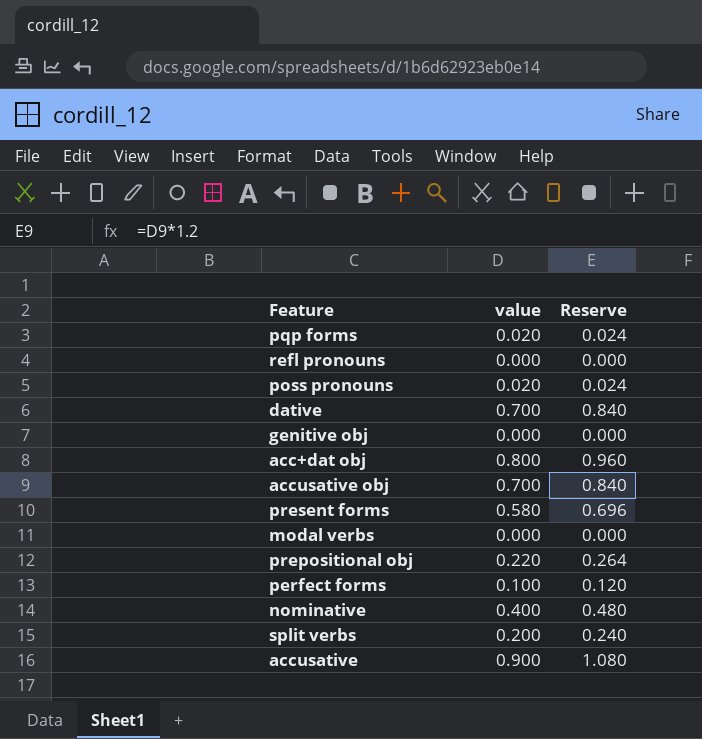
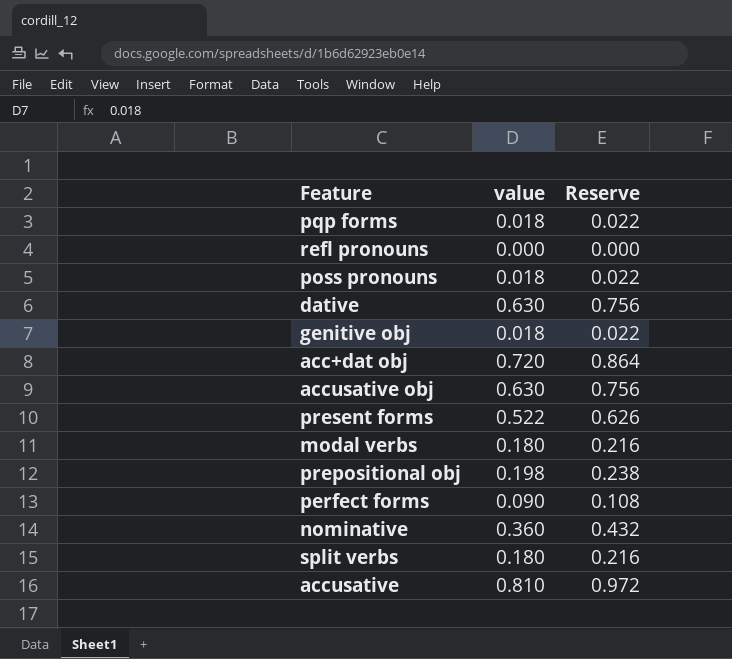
pqp forms | value: 0.020 -> 0.018
pqp forms | Reserve: 0.024 -> 0.022
poss pronouns | value: 0.020 -> 0.018
poss pronouns | Reserve: 0.024 -> 0.022
dative | value: 0.700 -> 0.630
dative | Reserve: 0.840 -> 0.756
genitive obj | value: 0.000 -> 0.018
genitive obj | Reserve: 0.000 -> 0.022
acc+dat obj | value: 0.800 -> 0.720
acc+dat obj | Reserve: 0.960 -> 0.864
accusative obj | value: 0.700 -> 0.630
accusative obj | Reserve: 0.840 -> 0.756
present forms | value: 0.580 -> 0.522
present forms | Reserve: 0.696 -> 0.626
modal verbs | value: 0.000 -> 0.180
modal verbs | Reserve: 0.000 -> 0.216
prepositional obj | value: 0.220 -> 0.198
prepositional obj | Reserve: 0.264 -> 0.238
perfect forms | value: 0.100 -> 0.090
perfect forms | Reserve: 0.120 -> 0.108
nominative | value: 0.400 -> 0.360
nominative | Reserve: 0.480 -> 0.432
split verbs | value: 0.200 -> 0.180
split verbs | Reserve: 0.240 -> 0.216
accusative | value: 0.900 -> 0.810
accusative | Reserve: 1.080 -> 0.972

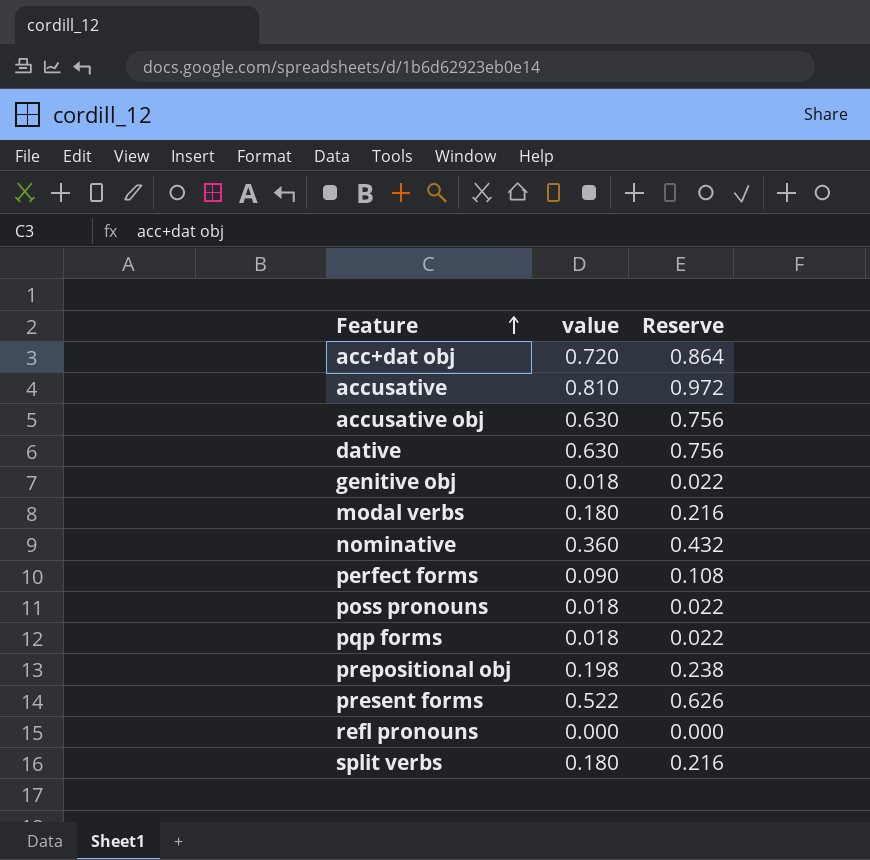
row order: none -> Feature ascending

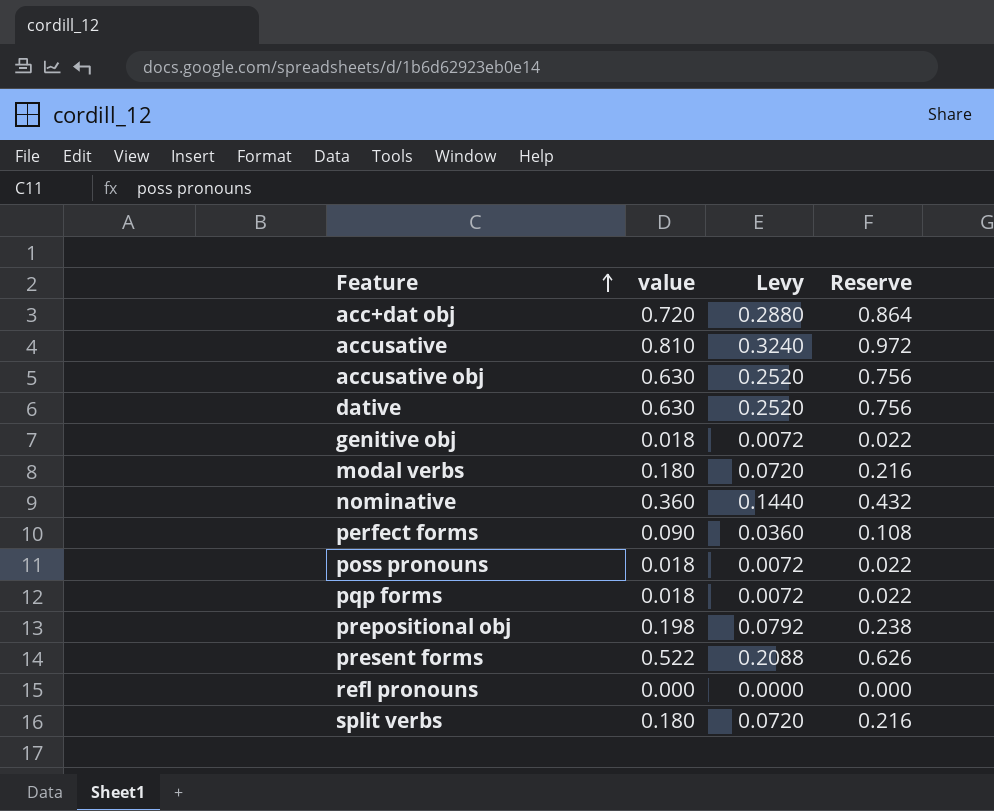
column Levy | formula: none -> [value] * 0.4

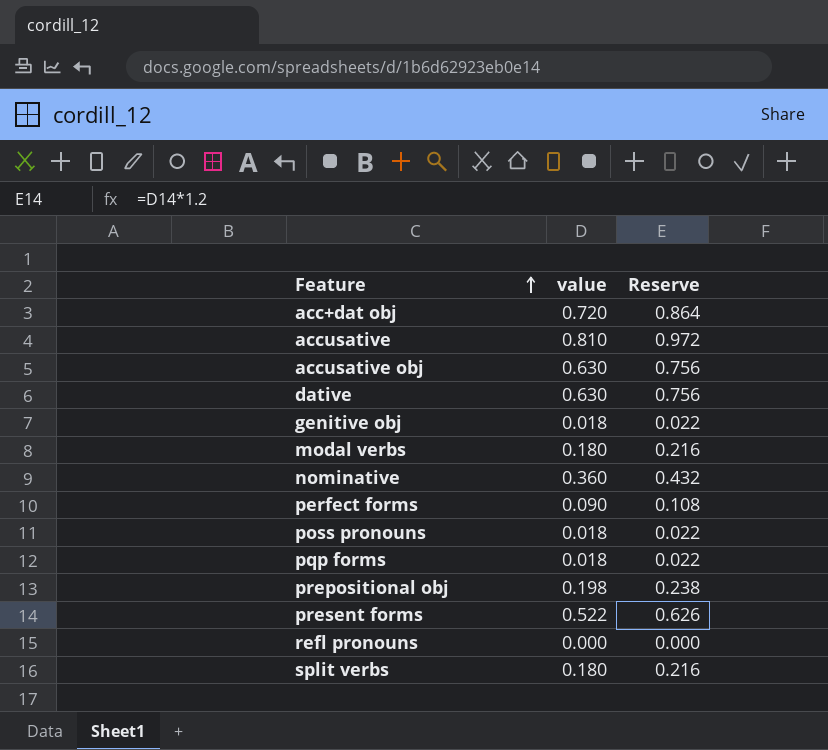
column Levy | formula: [value] * 0.4 -> none

